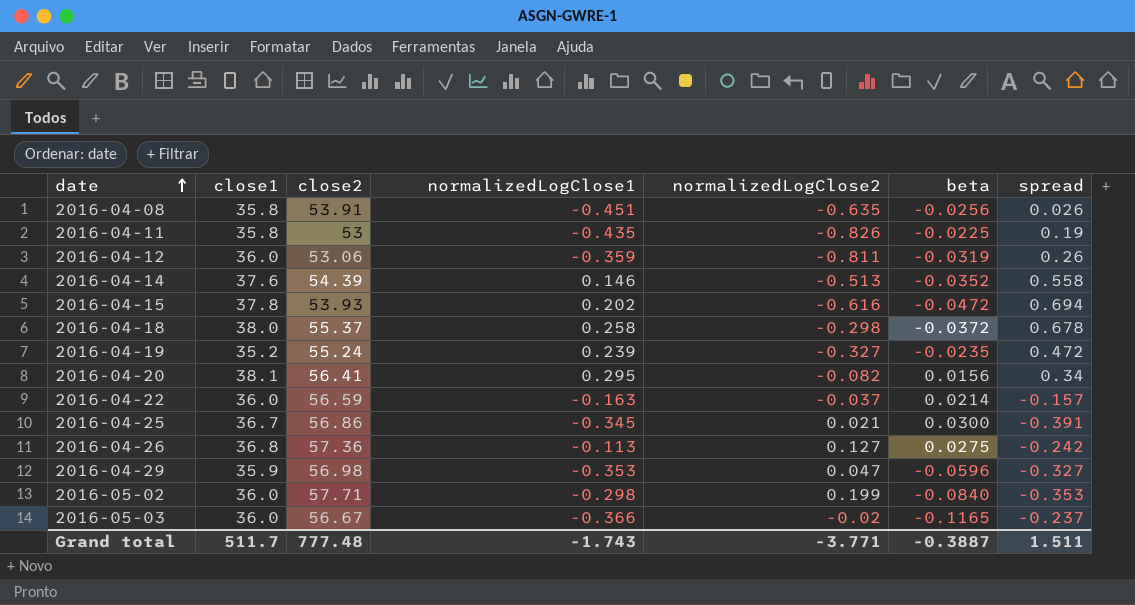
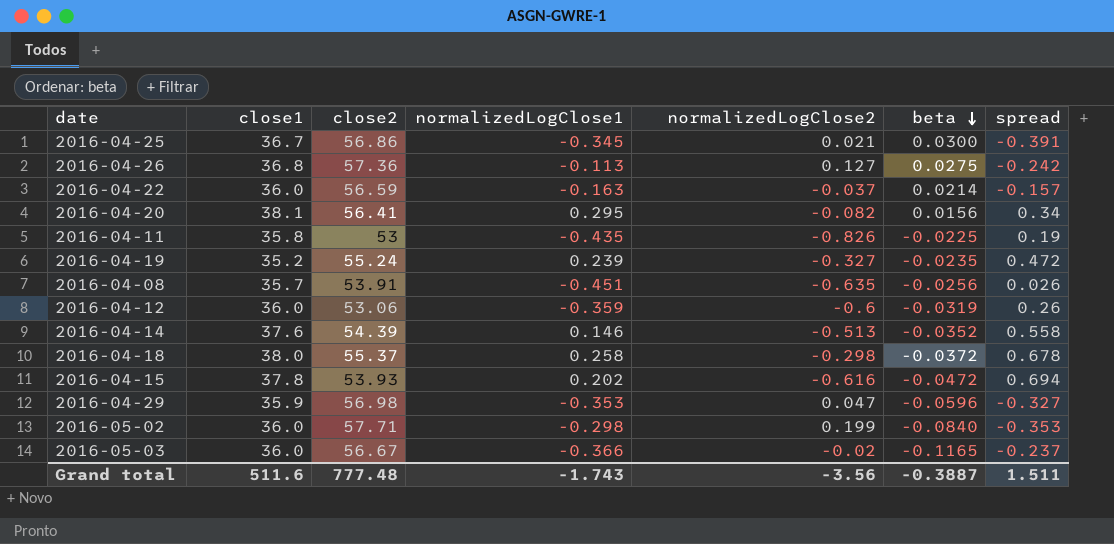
row order: date ascending -> beta descending
2016-04-08 | close1: 35.8 -> 35.7
2016-04-12 | normalizedLogClose2: -0.811 -> -0.6
Grand total | close1: 511.7 -> 511.6
Grand total | normalizedLogClose2: -3.771 -> -3.56

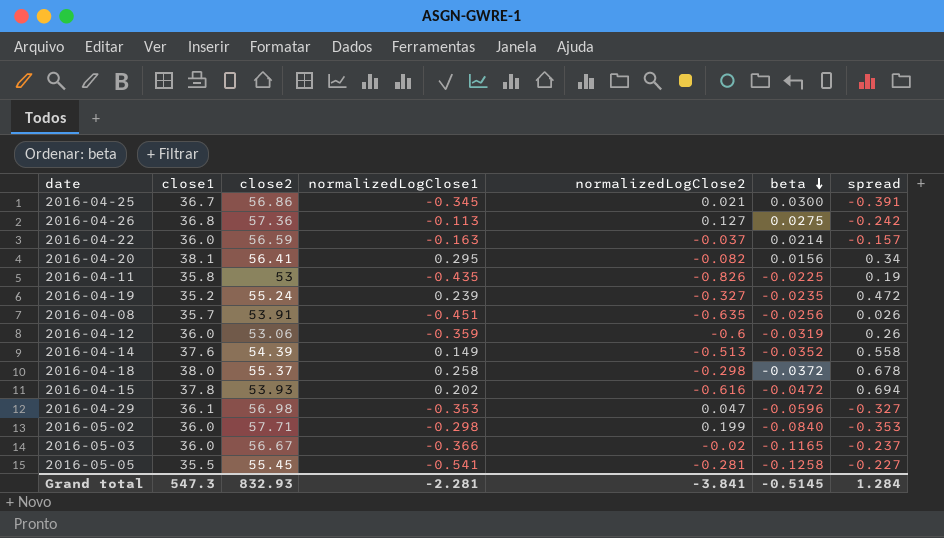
2016-04-14 | normalizedLogClose1: 0.146 -> 0.149
2016-04-29 | close1: 35.9 -> 36.1
row 2016-05-05: none -> 35.5 | 55.45 | -0.541 | -0.281 | -0.1258 | -0.227
Grand total | close1: 511.6 -> 547.3
Grand total | close2: 777.48 -> 832.93
Grand total | normalizedLogClose1: -1.743 -> -2.281
Grand total | normalizedLogClose2: -3.56 -> -3.841
Grand total | beta: -0.3887 -> -0.5145
Grand total | spread: 1.511 -> 1.284

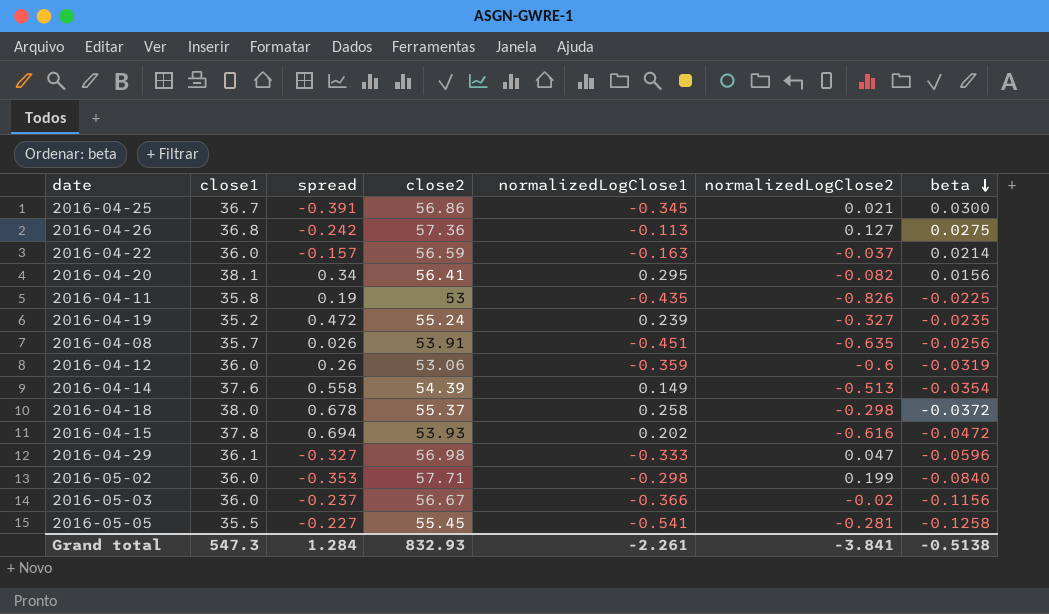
column spread | position: 7 -> 3
2016-04-14 | beta: -0.0352 -> -0.0354
2016-04-29 | normalizedLogClose1: -0.353 -> -0.333
2016-05-03 | beta: -0.1165 -> -0.1156
Grand total | normalizedLogClose1: -2.281 -> -2.261
Grand total | beta: -0.5145 -> -0.5138

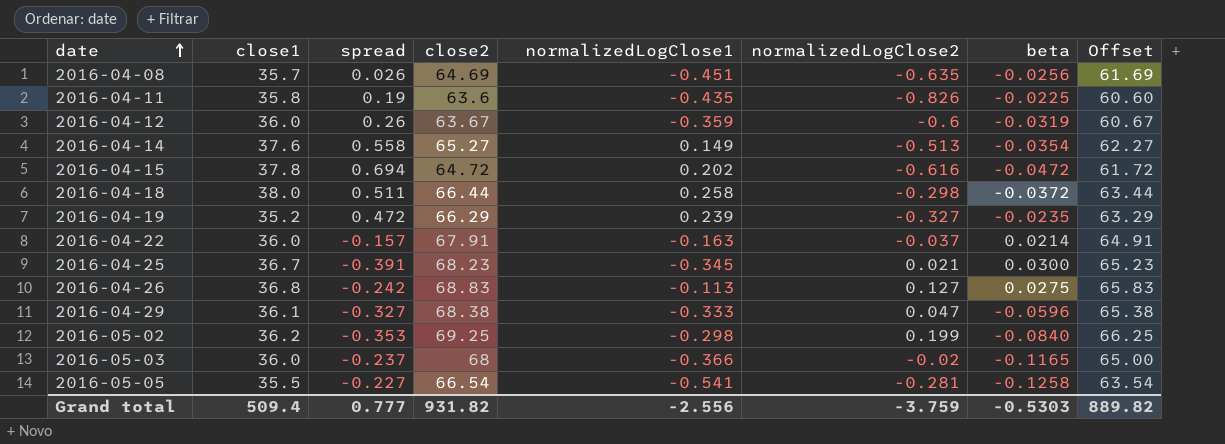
row order: beta descending -> date ascending
column Offset | formula: none -> [close2] - 3
row 2016-04-20: 38.1 | 0.34 | 56.41 | 0.295 | -0.082 | 0.0156 -> none
2016-04-08 | close2: 53.91 -> 64.69
2016-04-11 | close2: 53 -> 63.6
2016-04-12 | close2: 53.06 -> 63.67
2016-04-14 | close2: 54.39 -> 65.27
2016-04-15 | close2: 53.93 -> 64.72
2016-04-18 | spread: 0.678 -> 0.511
2016-04-18 | close2: 55.37 -> 66.44
2016-04-19 | close2: 55.24 -> 66.29
2016-04-22 | close2: 56.59 -> 67.91
2016-04-25 | close2: 56.86 -> 68.23
2016-04-26 | close2: 57.36 -> 68.83
2016-04-29 | close2: 56.98 -> 68.38
2016-05-02 | close1: 36.0 -> 36.2
2016-05-02 | close2: 57.71 -> 69.25
2016-05-03 | close2: 56.67 -> 68
2016-05-03 | beta: -0.1156 -> -0.1165
2016-05-05 | close2: 55.45 -> 66.54
Grand total | close1: 547.3 -> 509.4
Grand total | spread: 1.284 -> 0.777
Grand total | close2: 832.93 -> 931.82
Grand total | normalizedLogClose1: -2.261 -> -2.556
Grand total | normalizedLogClose2: -3.841 -> -3.759
Grand total | beta: -0.5138 -> -0.5303

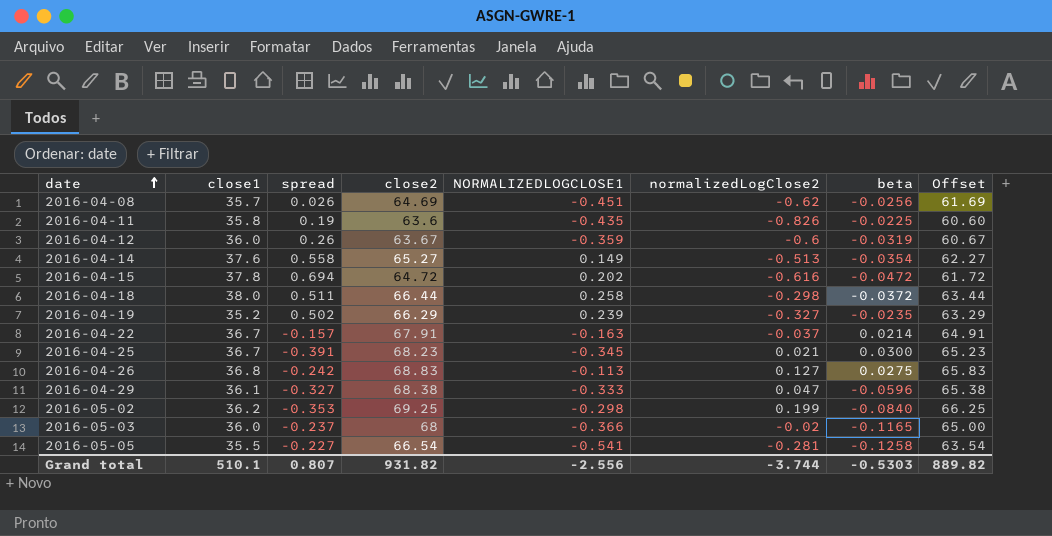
column name: normalizedLogClose1 -> NORMALIZEDLOGCLOSE1
2016-04-08 | normalizedLogClose2: -0.635 -> -0.62
2016-04-19 | spread: 0.472 -> 0.502
2016-04-22 | close1: 36.0 -> 36.7
Grand total | close1: 509.4 -> 510.1
Grand total | spread: 0.777 -> 0.807
Grand total | normalizedLogClose2: -3.759 -> -3.744

